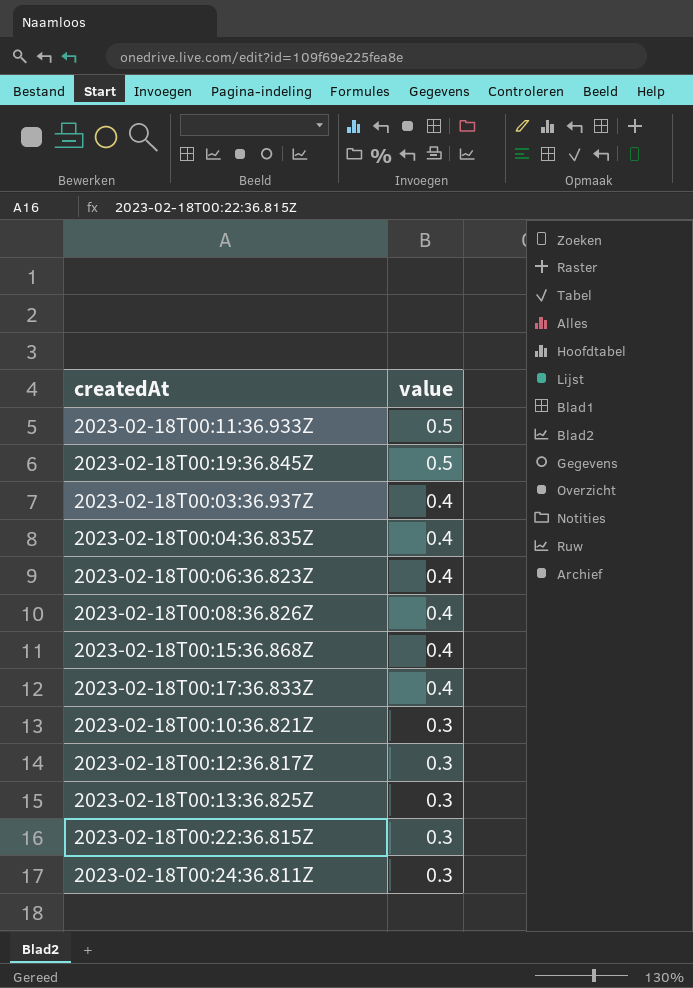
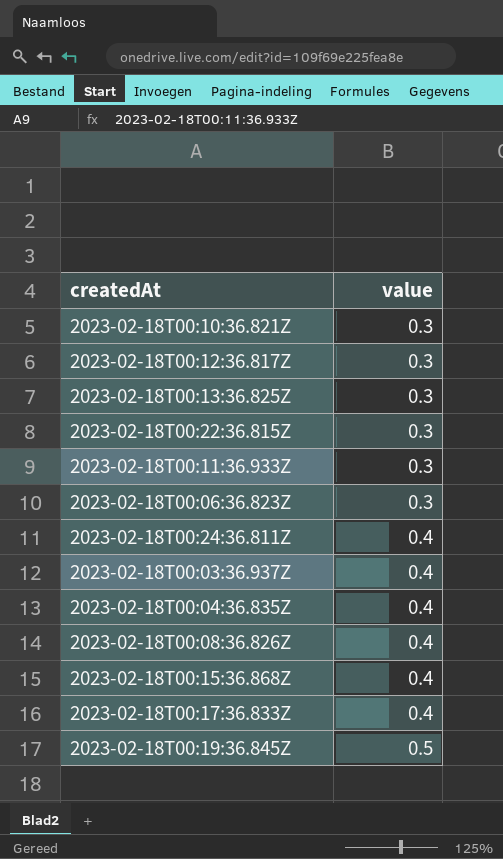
row order: value descending -> value ascending
2023-02-18T00:11:36.933Z | value: 0.5 -> 0.3
2023-02-18T00:06:36.823Z | value: 0.4 -> 0.3
2023-02-18T00:24:36.811Z | value: 0.3 -> 0.4

